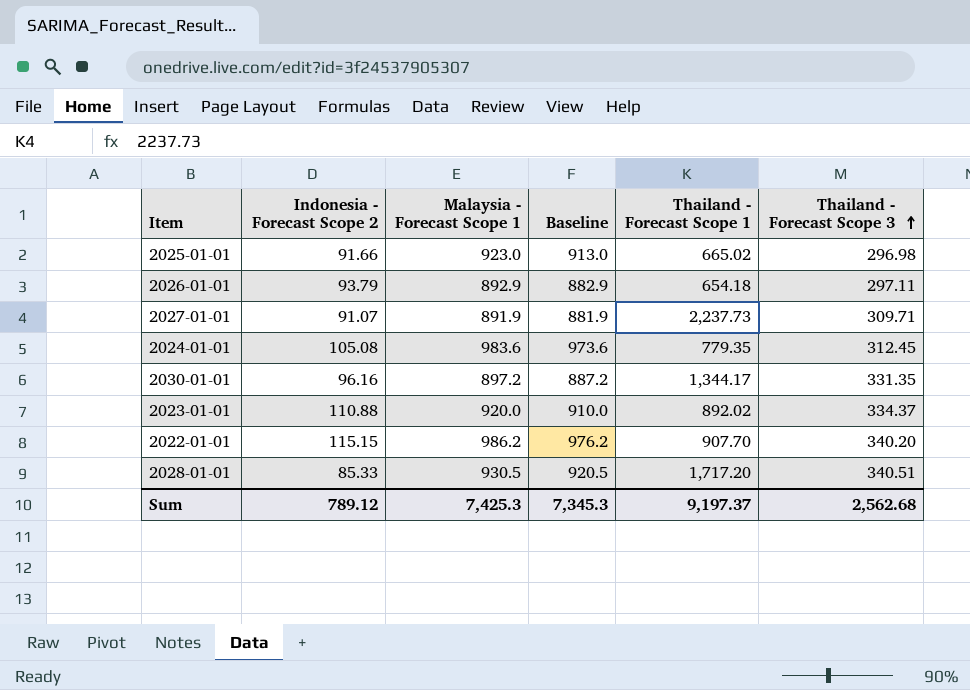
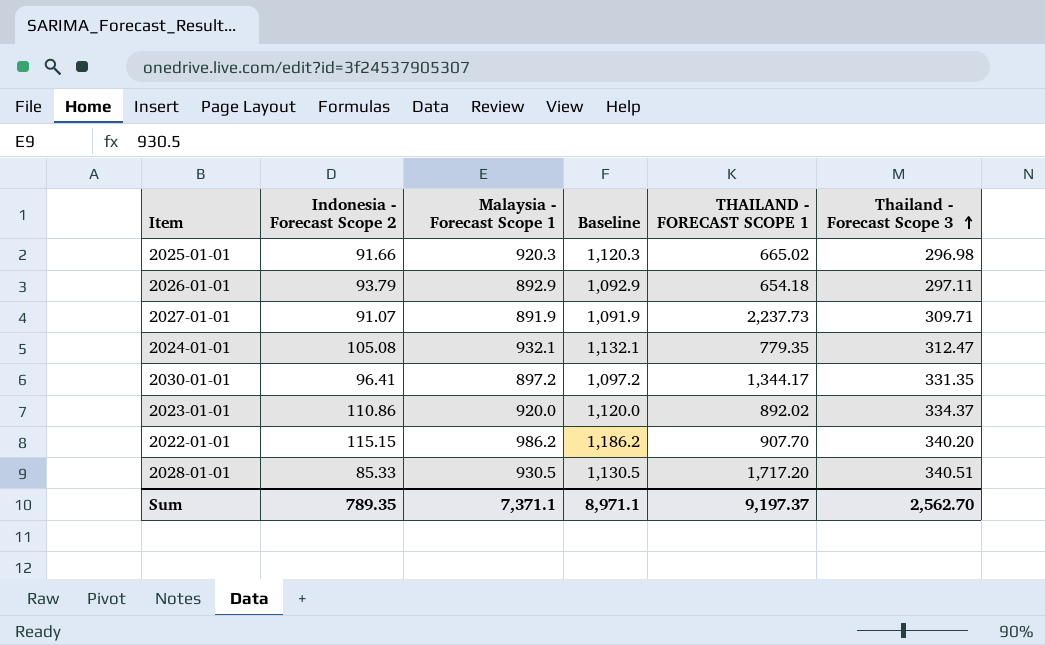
column Baseline | formula: [Malaysia - Forecast Scope 1] - 10 -> [Malaysia - Forecast Scope 1] + 200
column name: Thailand - Forecast Scope 1 -> THAILAND - FORECAST SCOPE 1
2025-01-01 | Malaysia - Forecast Scope 1: 923.0 -> 920.3
2024-01-01 | Malaysia - Forecast Scope 1: 983.6 -> 932.1
2024-01-01 | Thailand - Forecast Scope 3: 312.45 -> 312.47
2030-01-01 | Indonesia - Forecast Scope 2: 96.16 -> 96.41
2023-01-01 | Indonesia - Forecast Scope 2: 110.88 -> 110.86
Sum | Indonesia - Forecast Scope 2: 789.12 -> 789.35
Sum | Malaysia - Forecast Scope 1: 7,425.3 -> 7,371.1
Sum | Baseline: 7,345.3 -> 8,971.1
Sum | Thailand - Forecast Scope 3: 2,562.68 -> 2,562.70

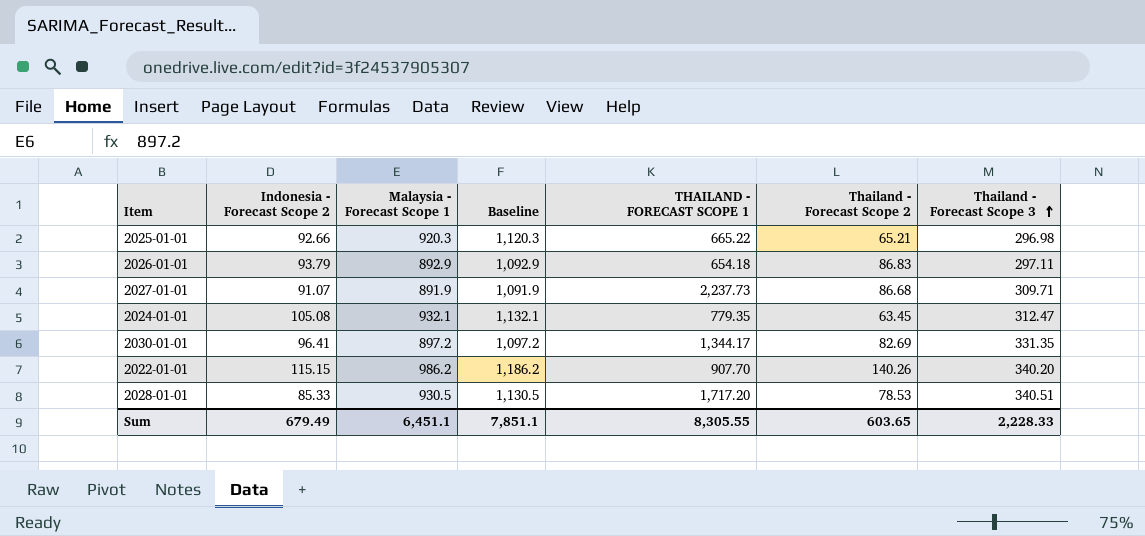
column Thailand - Forecast Scope 2 | position: none -> 6
row 2023-01-01: 110.86 | 920.0 | 1,120.0 | 892.02 | 334.37 -> none
2025-01-01 | Indonesia - Forecast Scope 2: 91.66 -> 92.66
2025-01-01 | THAILAND - FORECAST SCOPE 1: 665.02 -> 665.22
Sum | Indonesia - Forecast Scope 2: 789.35 -> 679.49
Sum | Malaysia - Forecast Scope 1: 7,371.1 -> 6,451.1
Sum | Baseline: 8,971.1 -> 7,851.1
Sum | THAILAND - FORECAST SCOPE 1: 9,197.37 -> 8,305.55
Sum | Thailand - Forecast Scope 3: 2,562.70 -> 2,228.33

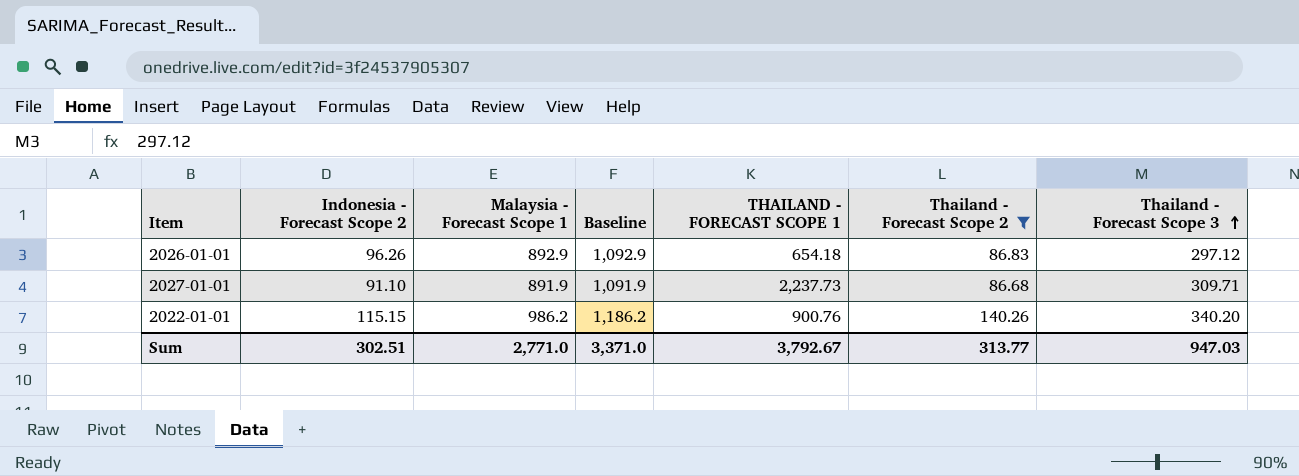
filter: none -> Thailand - Forecast Scope 2 >= 86.68
2026-01-01 | Indonesia - Forecast Scope 2: 93.79 -> 96.26
2026-01-01 | Thailand - Forecast Scope 3: 297.11 -> 297.12
2027-01-01 | Indonesia - Forecast Scope 2: 91.07 -> 91.10
2022-01-01 | THAILAND - FORECAST SCOPE 1: 907.70 -> 900.76
Sum | Indonesia - Forecast Scope 2: 679.49 -> 302.51
Sum | Malaysia - Forecast Scope 1: 6,451.1 -> 2,771.0
Sum | Baseline: 7,851.1 -> 3,371.0
Sum | THAILAND - FORECAST SCOPE 1: 8,305.55 -> 3,792.67
Sum | Thailand - Forecast Scope 2: 603.65 -> 313.77
Sum | Thailand - Forecast Scope 3: 2,228.33 -> 947.03

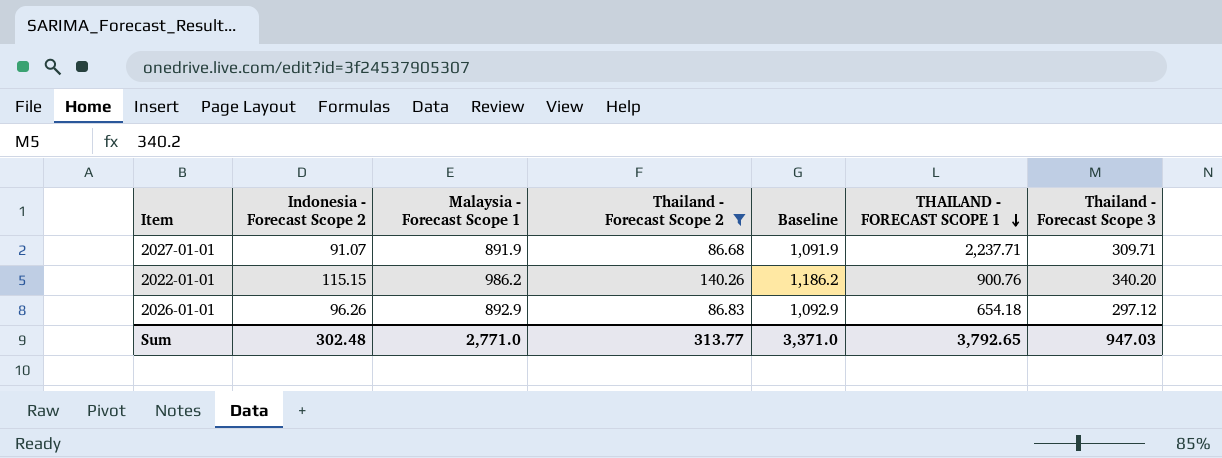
row order: Thailand - Forecast Scope 3 ascending -> THAILAND - FORECAST SCOPE 1 descending
column Thailand - Forecast Scope 2 | position: 6 -> 4
2027-01-01 | Indonesia - Forecast Scope 2: 91.10 -> 91.07
2027-01-01 | THAILAND - FORECAST SCOPE 1: 2,237.73 -> 2,237.71
Sum | Indonesia - Forecast Scope 2: 302.51 -> 302.48
Sum | THAILAND - FORECAST SCOPE 1: 3,792.67 -> 3,792.65

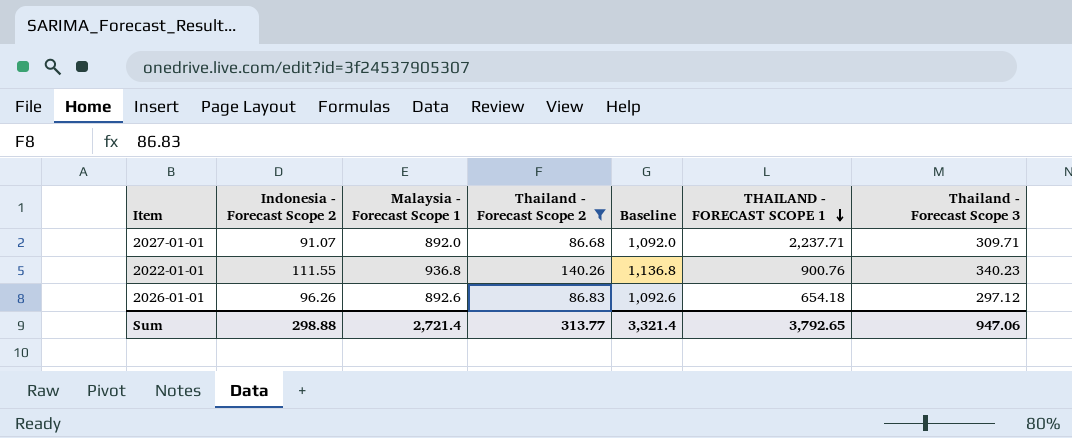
2027-01-01 | Malaysia - Forecast Scope 1: 891.9 -> 892.0
2027-01-01 | Baseline: 1,091.9 -> 1,092.0
2022-01-01 | Indonesia - Forecast Scope 2: 115.15 -> 111.55
2022-01-01 | Malaysia - Forecast Scope 1: 986.2 -> 936.8
2022-01-01 | Baseline: 1,186.2 -> 1,136.8
2022-01-01 | Thailand - Forecast Scope 3: 340.20 -> 340.23
2026-01-01 | Malaysia - Forecast Scope 1: 892.9 -> 892.6
2026-01-01 | Baseline: 1,092.9 -> 1,092.6
Sum | Indonesia - Forecast Scope 2: 302.48 -> 298.88
Sum | Malaysia - Forecast Scope 1: 2,771.0 -> 2,721.4
Sum | Baseline: 3,371.0 -> 3,321.4
Sum | Thailand - Forecast Scope 3: 947.03 -> 947.06

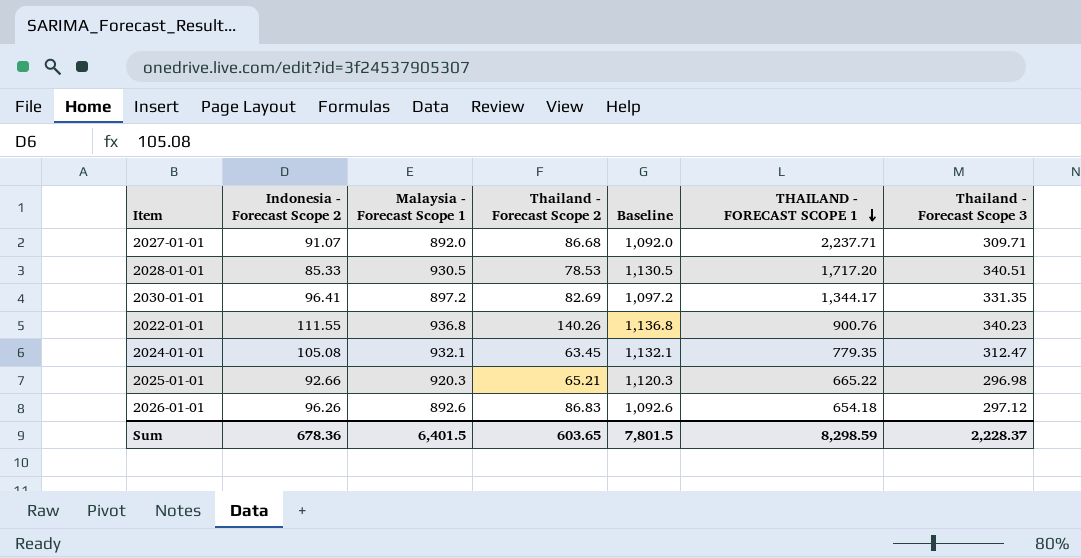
filter: Thailand - Forecast Scope 2 >= 86.68 -> none
Sum | Indonesia - Forecast Scope 2: 298.88 -> 678.36
Sum | Malaysia - Forecast Scope 1: 2,721.4 -> 6,401.5
Sum | Thailand - Forecast Scope 2: 313.77 -> 603.65
Sum | Baseline: 3,321.4 -> 7,801.5
Sum | THAILAND - FORECAST SCOPE 1: 3,792.65 -> 8,298.59
Sum | Thailand - Forecast Scope 3: 947.06 -> 2,228.37

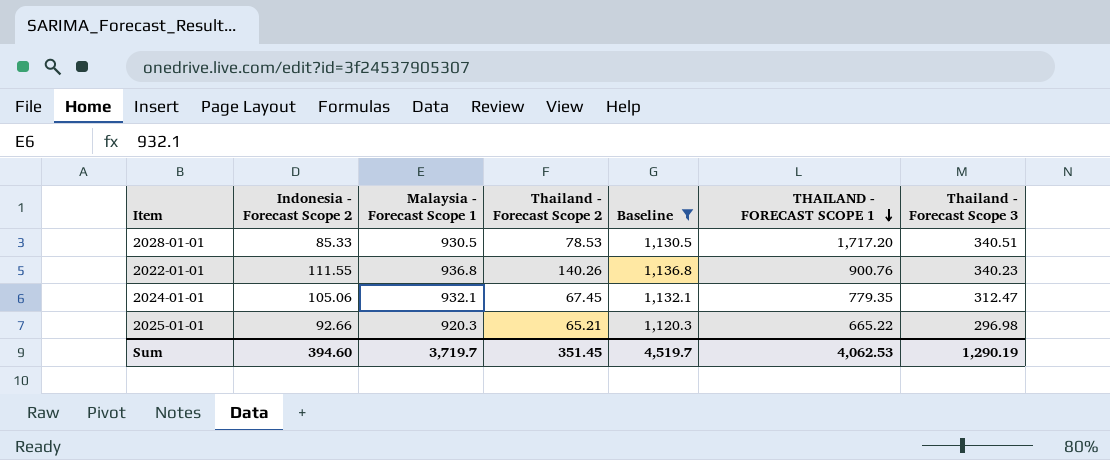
filter: none -> Baseline >= 1,120.3
2024-01-01 | Indonesia - Forecast Scope 2: 105.08 -> 105.06
2024-01-01 | Thailand - Forecast Scope 2: 63.45 -> 67.45
Sum | Indonesia - Forecast Scope 2: 678.36 -> 394.60
Sum | Malaysia - Forecast Scope 1: 6,401.5 -> 3,719.7
Sum | Thailand - Forecast Scope 2: 603.65 -> 351.45
Sum | Baseline: 7,801.5 -> 4,519.7
Sum | THAILAND - FORECAST SCOPE 1: 8,298.59 -> 4,062.53
Sum | Thailand - Forecast Scope 3: 2,228.37 -> 1,290.19

